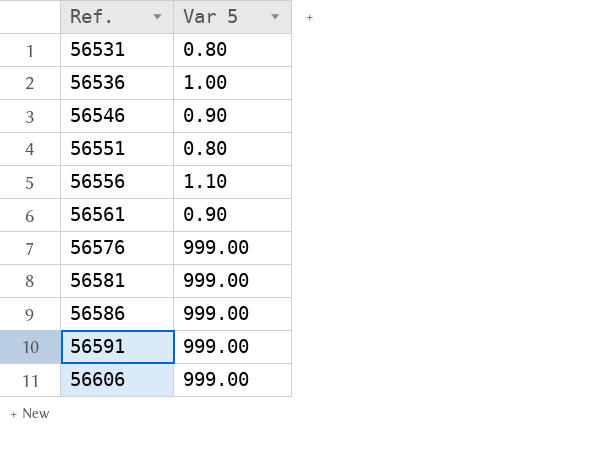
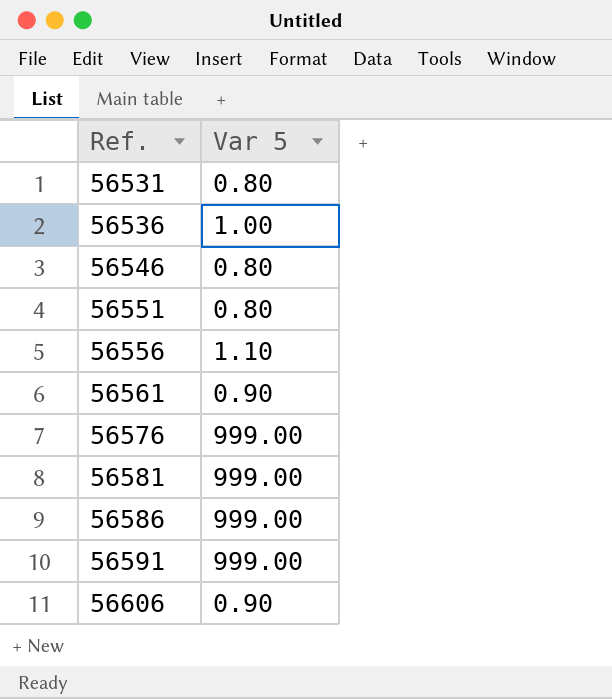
56546 | Var 5: 0.90 -> 0.80
56606 | Var 5: 999.00 -> 0.90

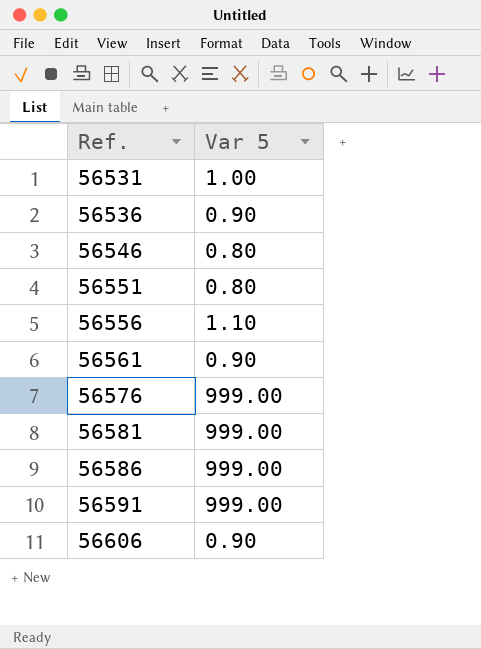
56531 | Var 5: 0.80 -> 1.00
56536 | Var 5: 1.00 -> 0.90

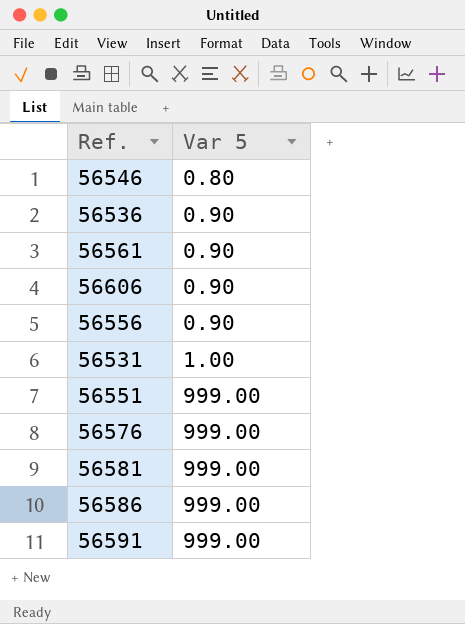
row order: Ref. ascending -> Var 5 ascending
56556 | Var 5: 1.10 -> 0.90
56551 | Var 5: 0.80 -> 999.00

